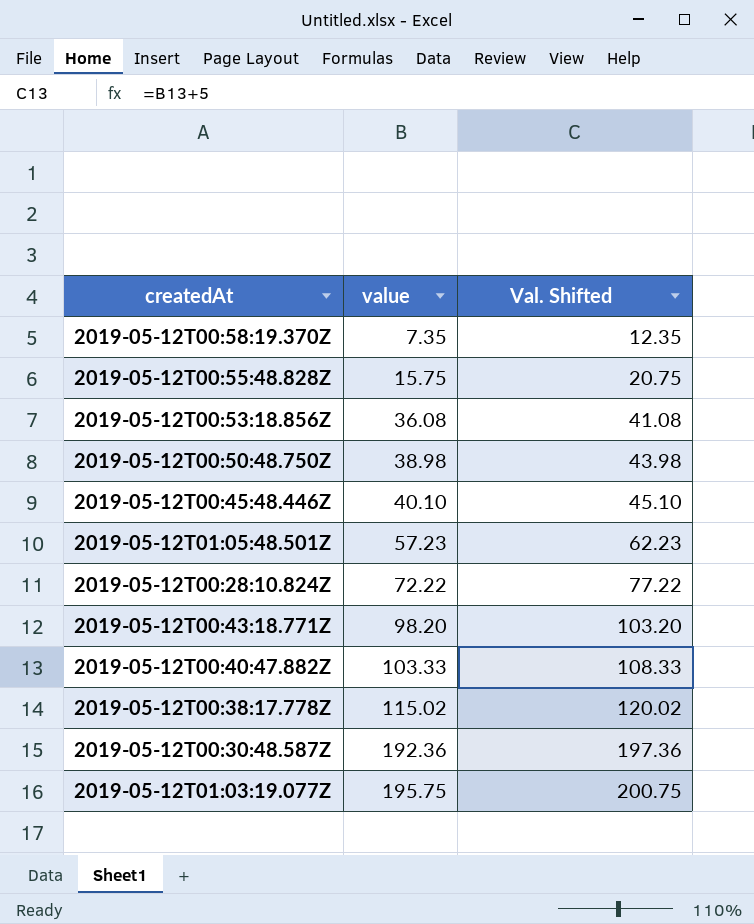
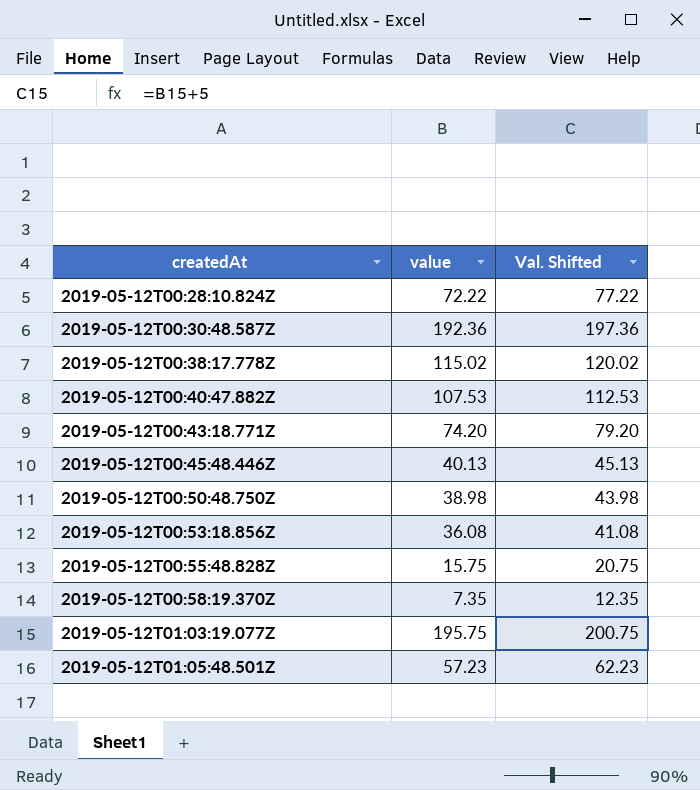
row order: value ascending -> createdAt ascending
2019-05-12T00:40:47.882Z | value: 103.33 -> 107.53
2019-05-12T00:40:47.882Z | Val. Shifted: 108.33 -> 112.53
2019-05-12T00:43:18.771Z | value: 98.20 -> 74.20
2019-05-12T00:43:18.771Z | Val. Shifted: 103.20 -> 79.20
2019-05-12T00:45:48.446Z | value: 40.10 -> 40.13
2019-05-12T00:45:48.446Z | Val. Shifted: 45.10 -> 45.13

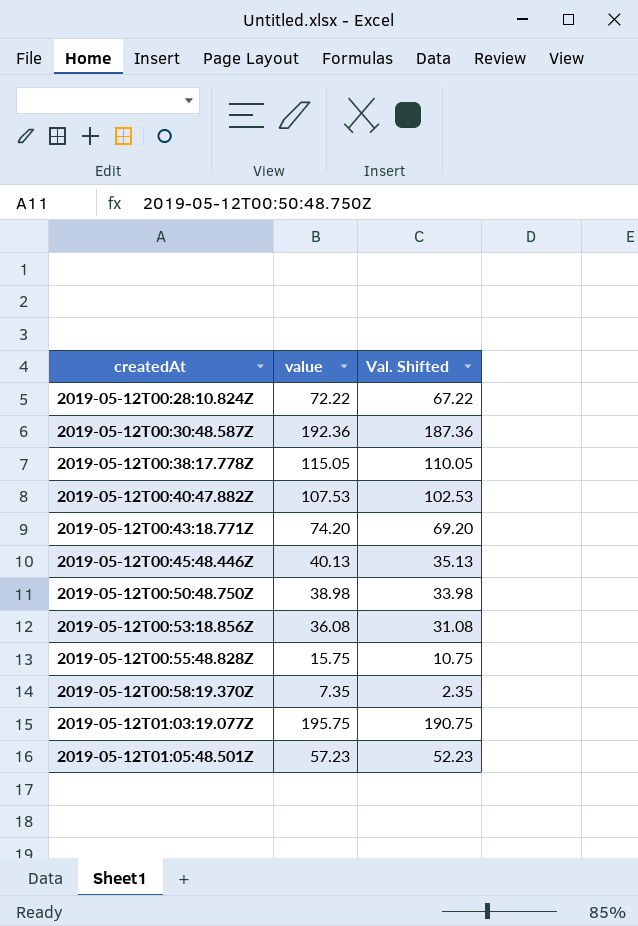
column Val. Shifted | formula: [value] + 5 -> [value] - 5
2019-05-12T00:38:17.778Z | value: 115.02 -> 115.05

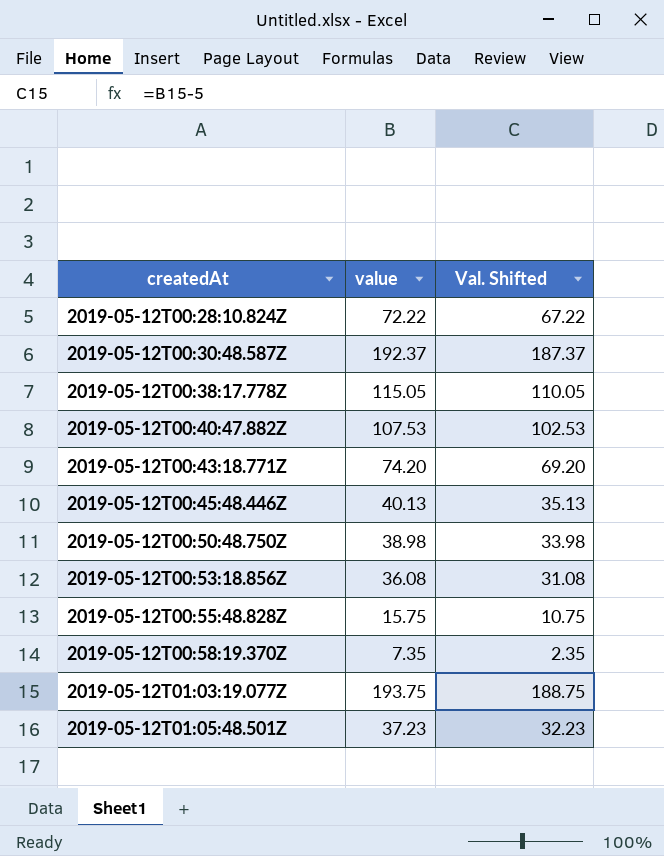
2019-05-12T00:30:48.587Z | value: 192.36 -> 192.37
2019-05-12T00:30:48.587Z | Val. Shifted: 187.36 -> 187.37
2019-05-12T01:03:19.077Z | value: 195.75 -> 193.75
2019-05-12T01:03:19.077Z | Val. Shifted: 190.75 -> 188.75
2019-05-12T01:05:48.501Z | value: 57.23 -> 37.23
2019-05-12T01:05:48.501Z | Val. Shifted: 52.23 -> 32.23

